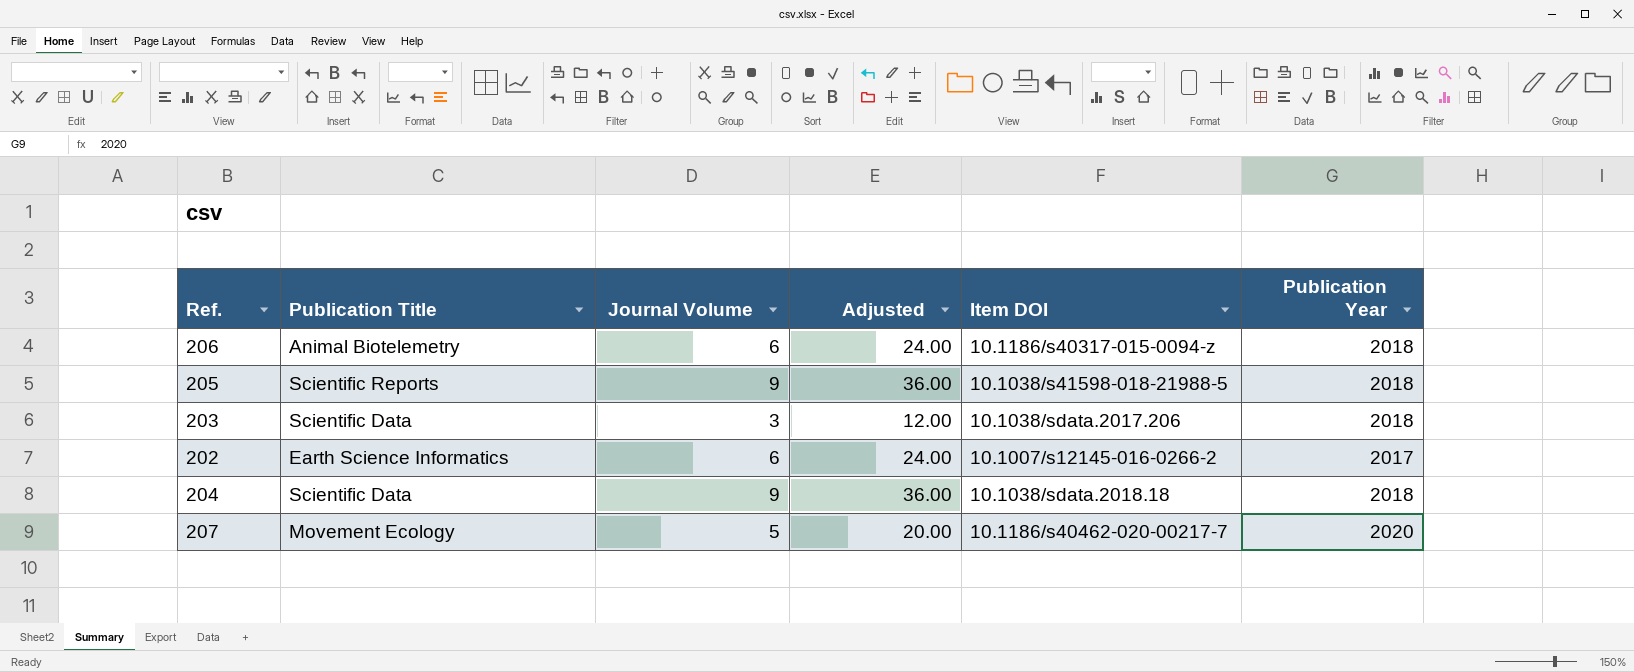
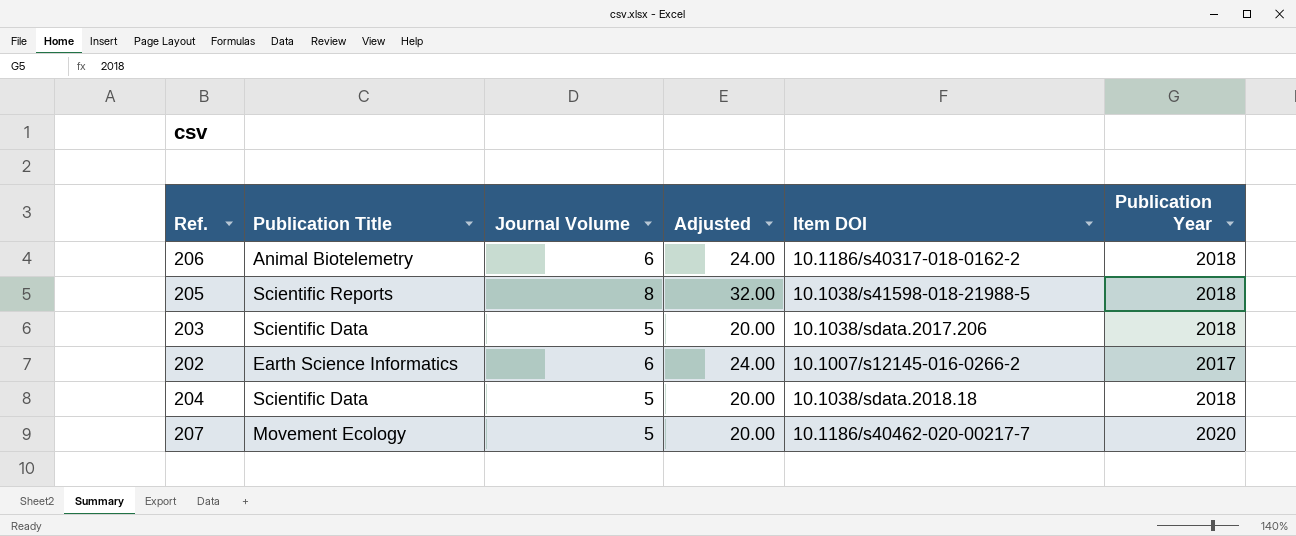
206 | Item DOI: 10.1186/s40317-015-0094-z -> 10.1186/s40317-018-0162-2
205 | Journal Volume: 9 -> 8
205 | Adjusted: 36.00 -> 32.00
203 | Journal Volume: 3 -> 5
203 | Adjusted: 12.00 -> 20.00
204 | Journal Volume: 9 -> 5
204 | Adjusted: 36.00 -> 20.00

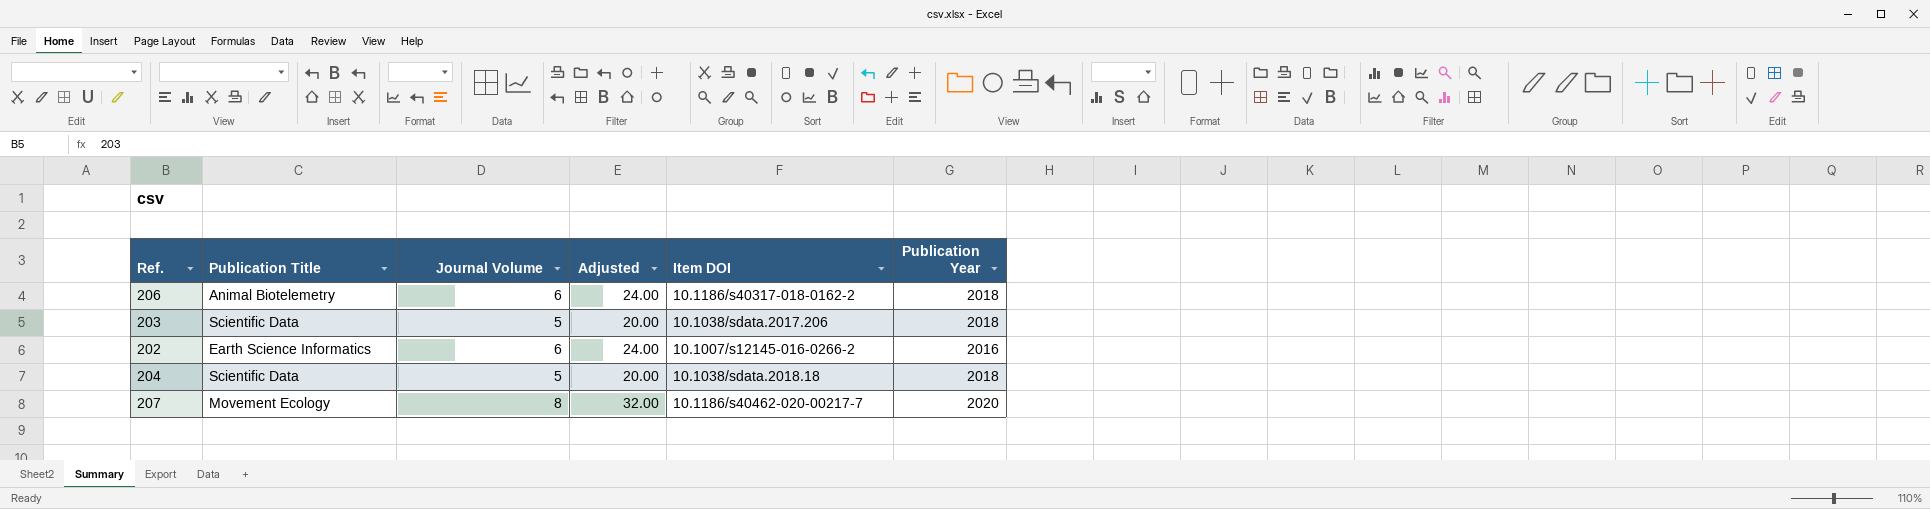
row 205: Scientific Reports | 8 | 32.00 | 10.1038/s41598-018-21988-5 | 2018 -> none
202 | Publication Year: 2017 -> 2016
207 | Journal Volume: 5 -> 8
207 | Adjusted: 20.00 -> 32.00

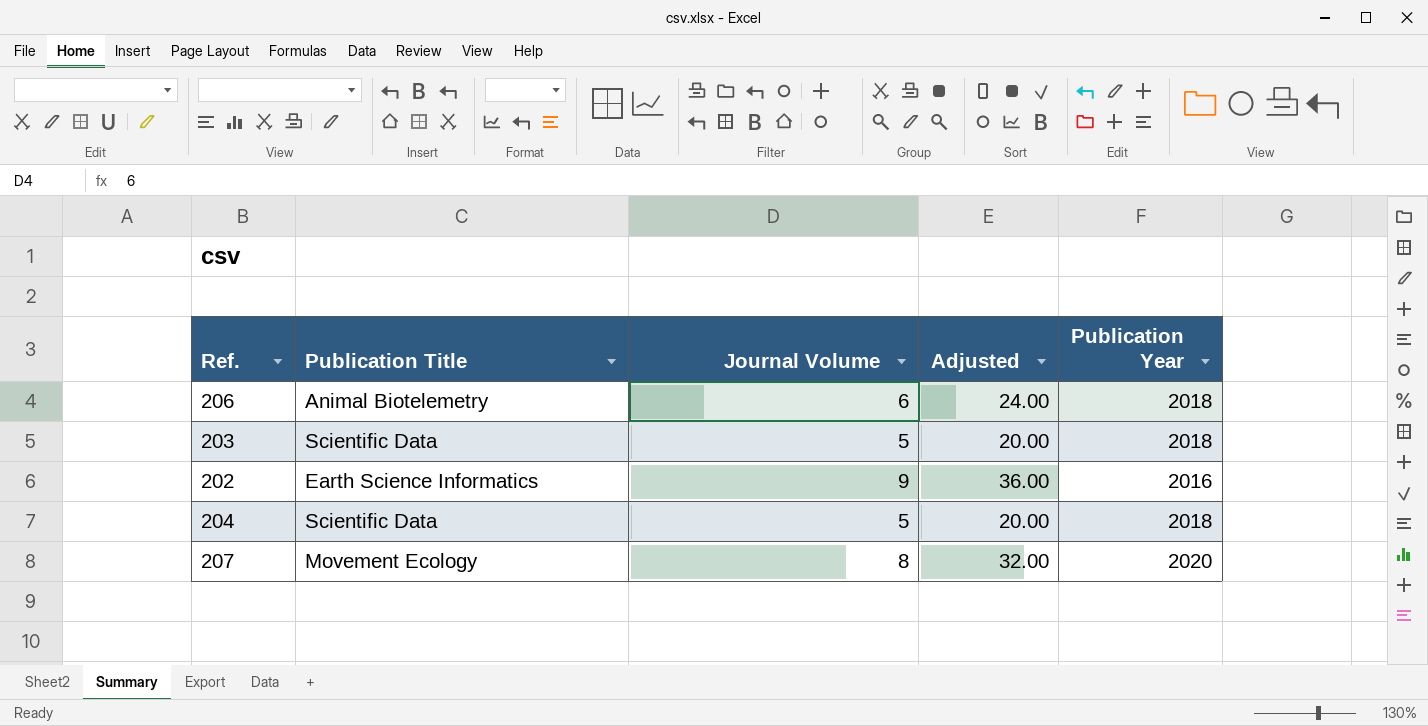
column Item DOI | position: 5 -> none
202 | Journal Volume: 6 -> 9
202 | Adjusted: 24.00 -> 36.00

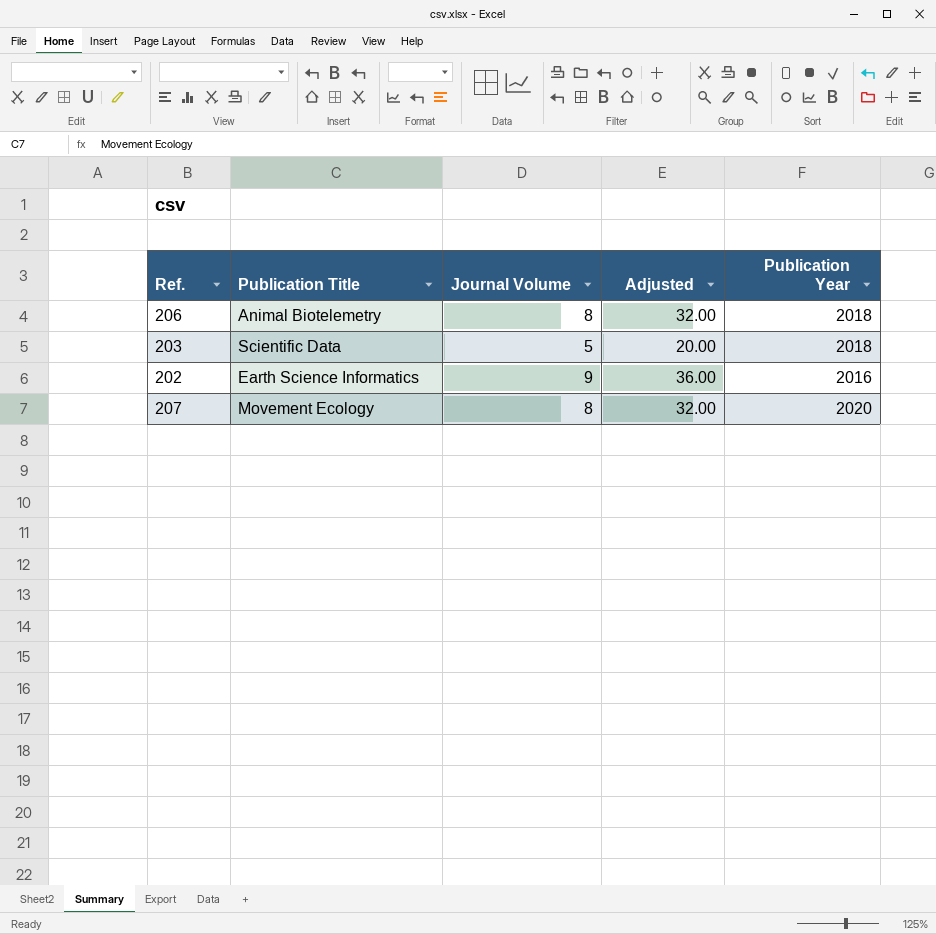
row 204: Scientific Data | 5 | 20.00 | 2018 -> none
206 | Journal Volume: 6 -> 8
206 | Adjusted: 24.00 -> 32.00

